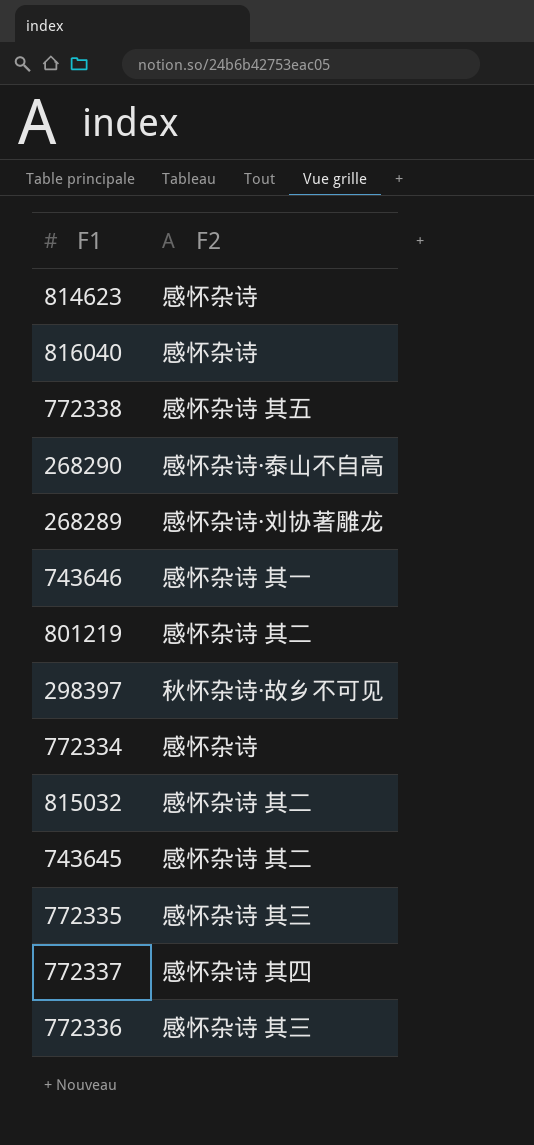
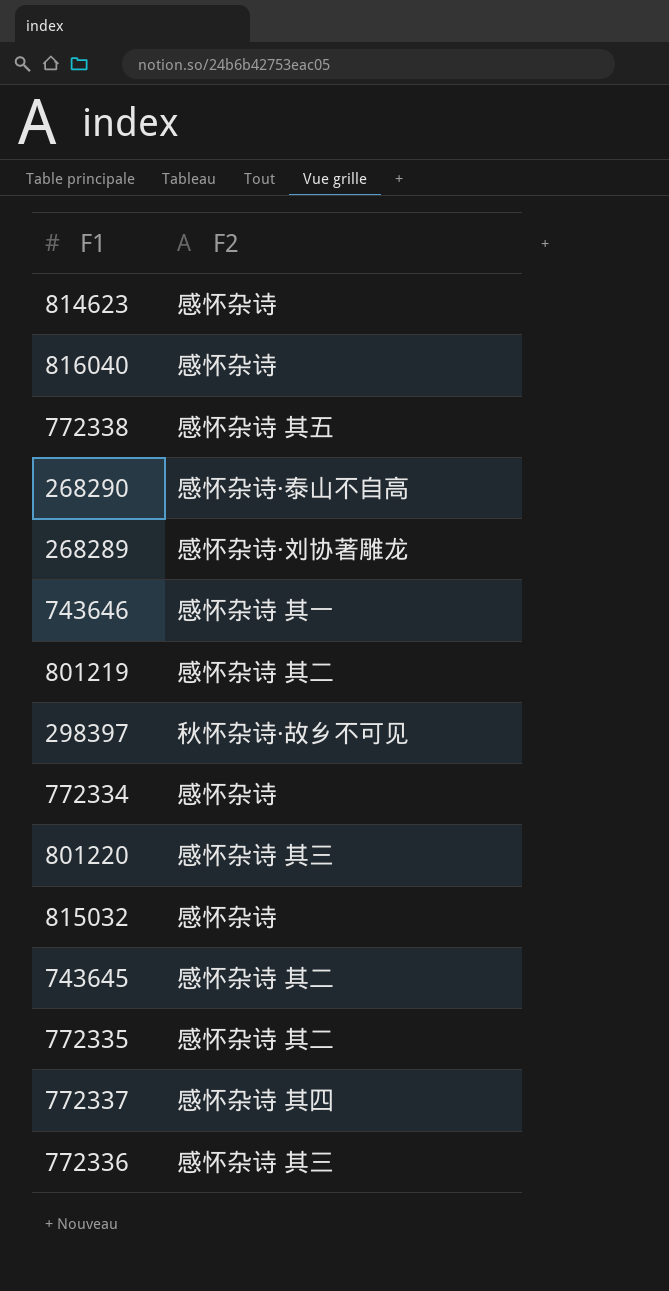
row 801220: none -> 感怀杂诗 其三
815032 | F2: 感怀杂诗 其二 -> 感怀杂诗
772335 | F2: 感怀杂诗 其三 -> 感怀杂诗 其二

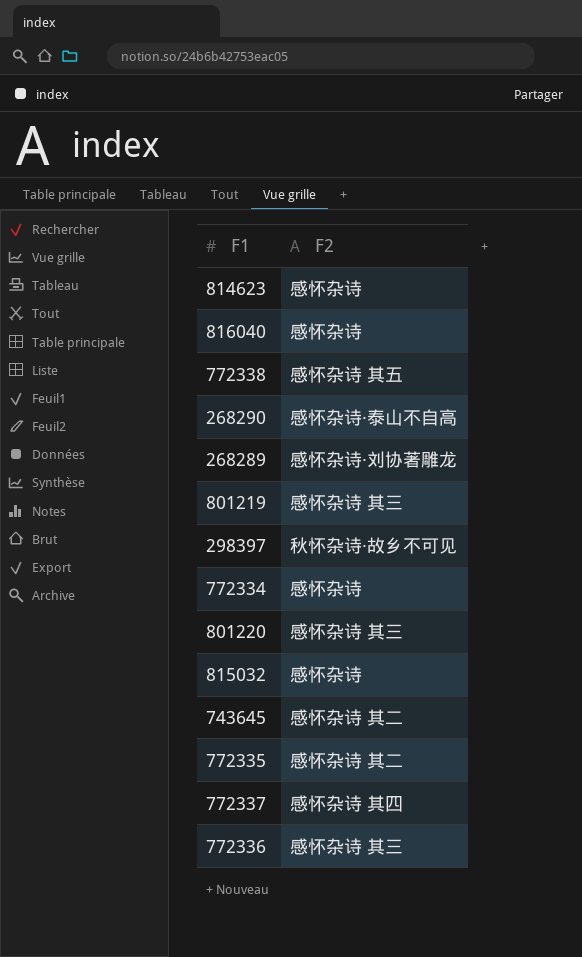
row 743646: 感怀杂诗 其一 -> none
801219 | F2: 感怀杂诗 其二 -> 感怀杂诗 其三

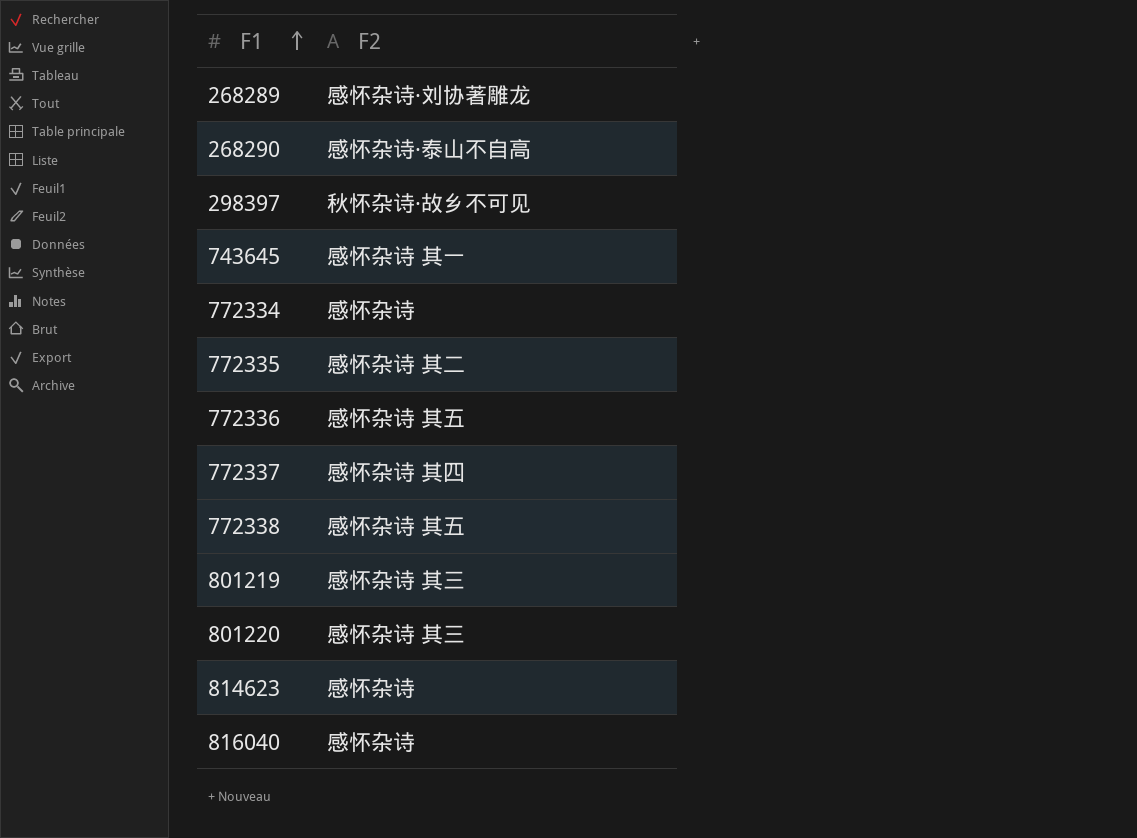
row order: none -> F1 ascending
row 815032: 感怀杂诗 -> none
743645 | F2: 感怀杂诗 其二 -> 感怀杂诗 其一
772336 | F2: 感怀杂诗 其三 -> 感怀杂诗 其五

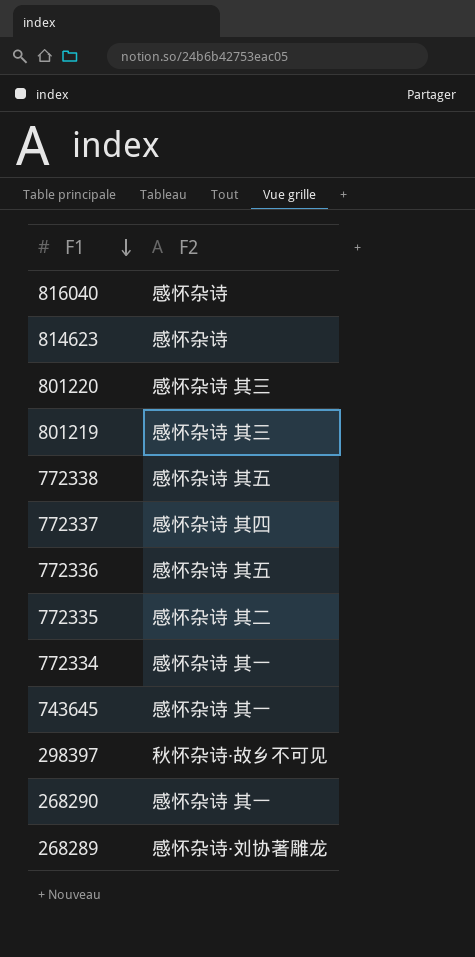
row order: F1 ascending -> F1 descending
772334 | F2: 感怀杂诗 -> 感怀杂诗 其一
268290 | F2: 感怀杂诗·泰山不自高 -> 感怀杂诗 其一

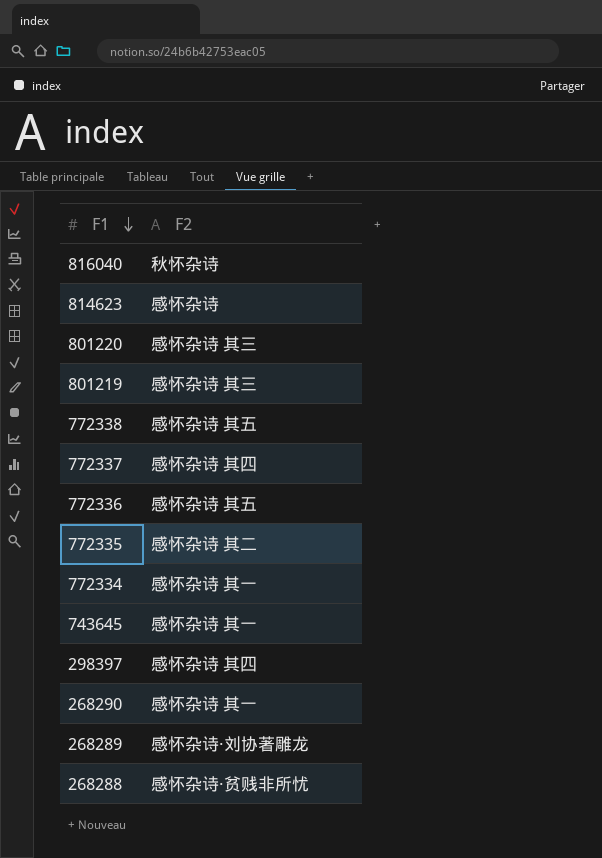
816040 | F2: 感怀杂诗 -> 秋怀杂诗
298397 | F2: 秋怀杂诗·故乡不可见 -> 感怀杂诗 其四
row 268288: none -> 感怀杂诗·贫贱非所忧

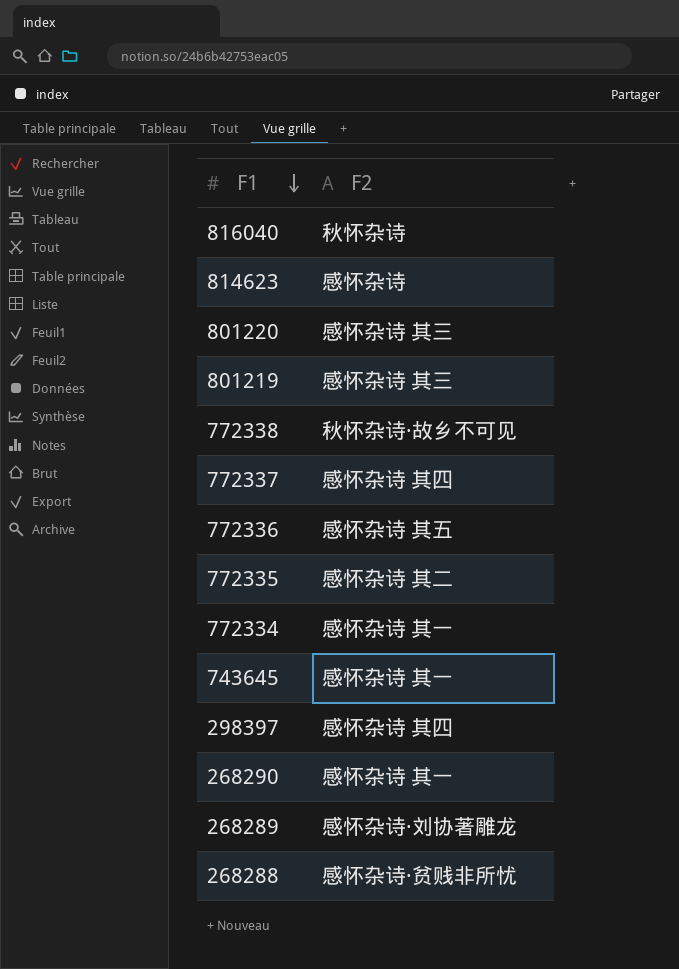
772338 | F2: 感怀杂诗 其五 -> 秋怀杂诗·故乡不可见

